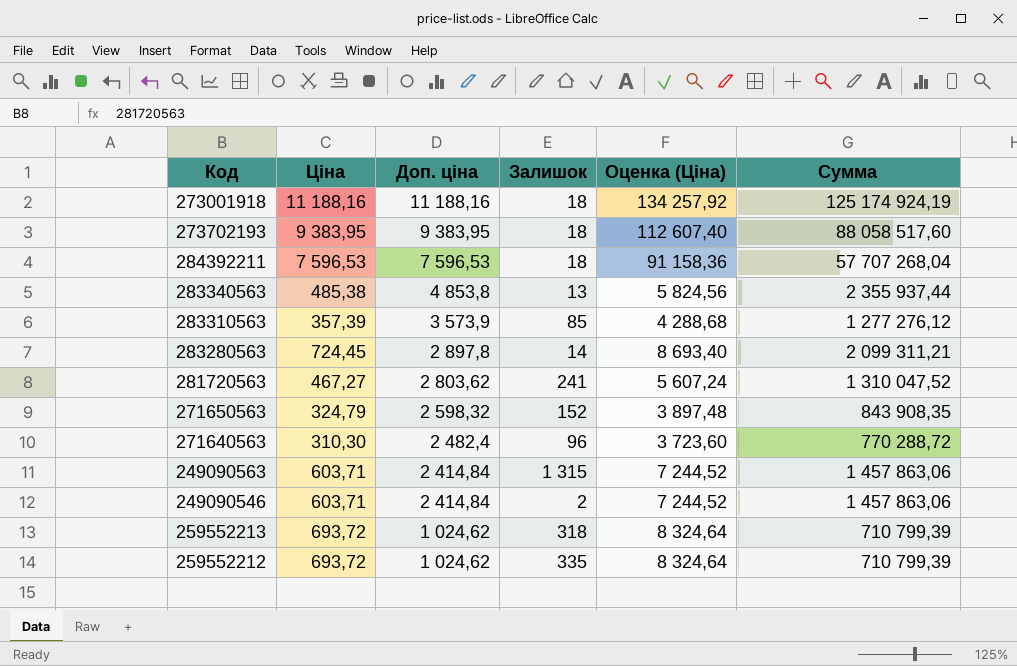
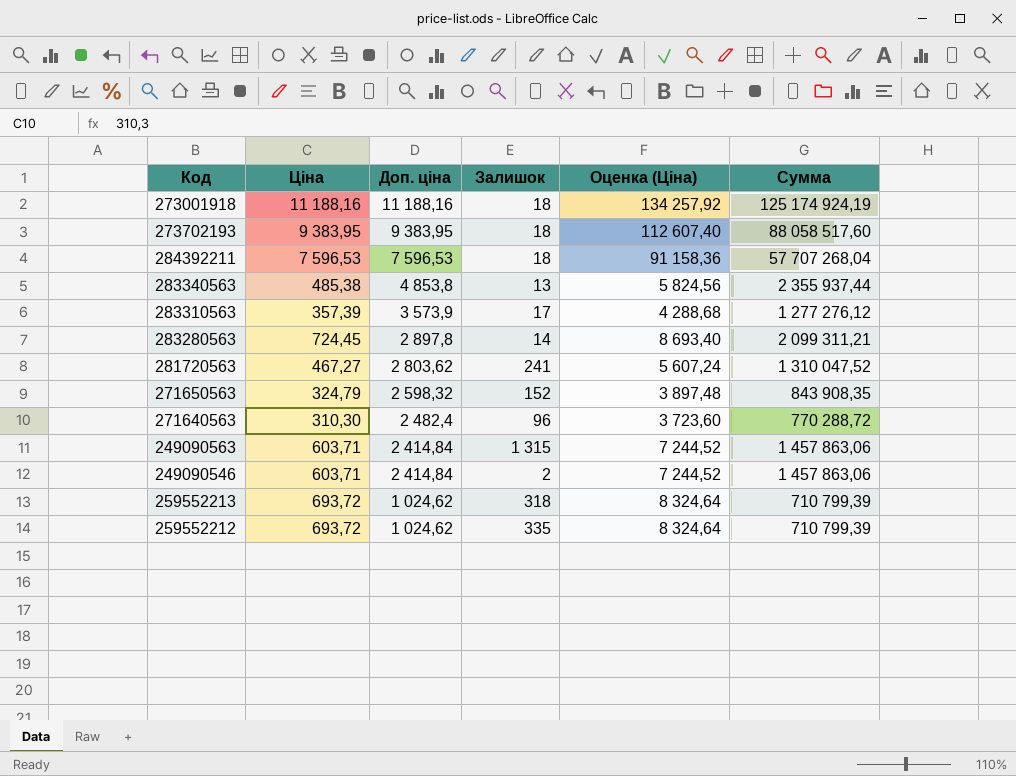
283310563 | Залишок: 85 -> 17

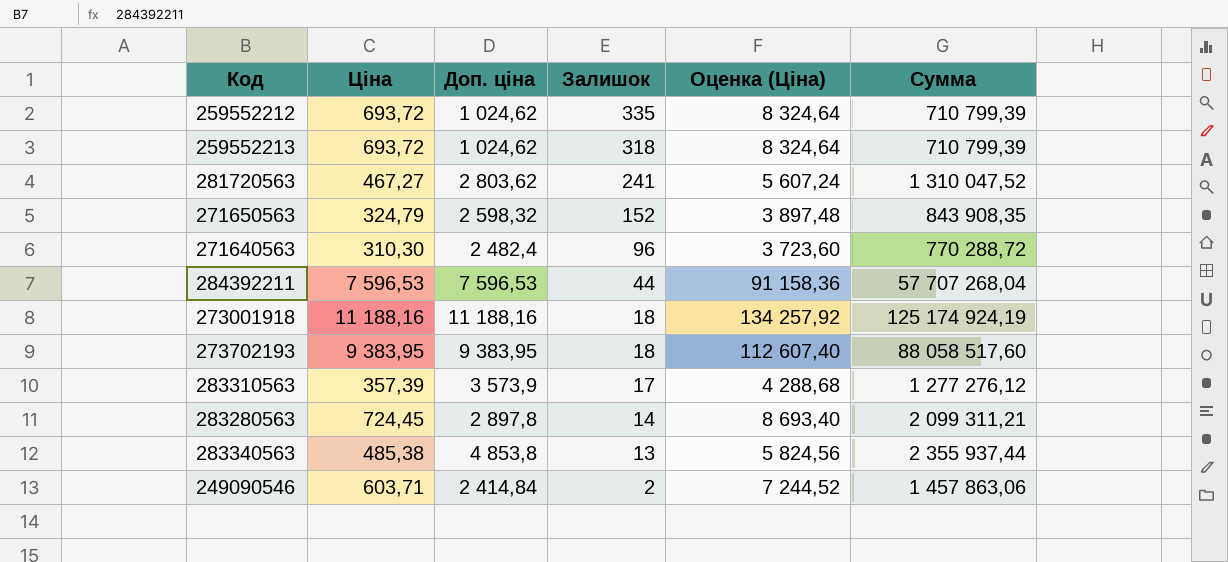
row order: Доп. ціна descending -> Залишок descending
row 249090563: 603,71 | 2 414,84 | 1 315 | 7 244,52 | 1 457 863,06 -> none
284392211 | Залишок: 18 -> 44

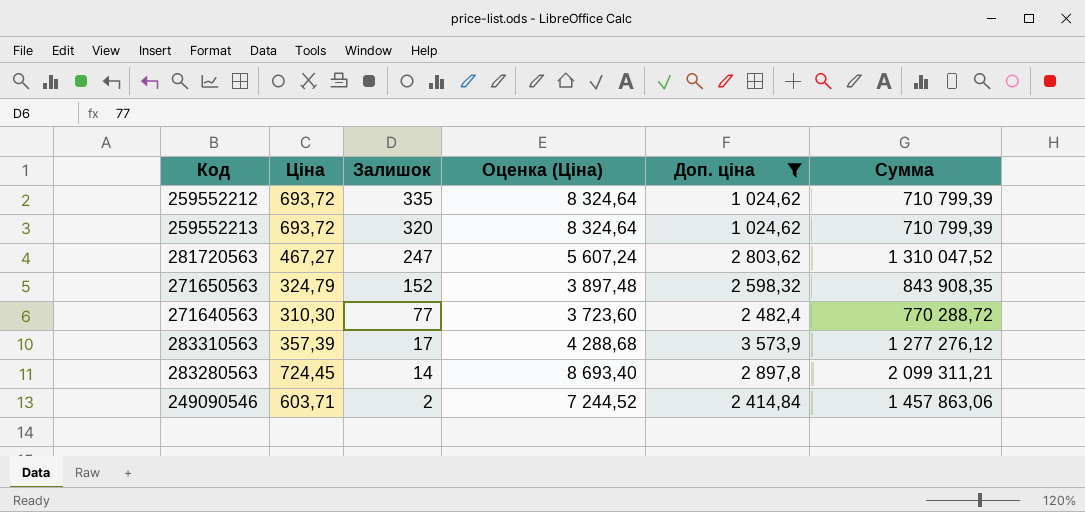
filter: none -> Доп. ціна <= 3 573,9
column Доп. ціна | position: 3 -> 5
259552213 | Залишок: 318 -> 320
281720563 | Залишок: 241 -> 247
271640563 | Залишок: 96 -> 77

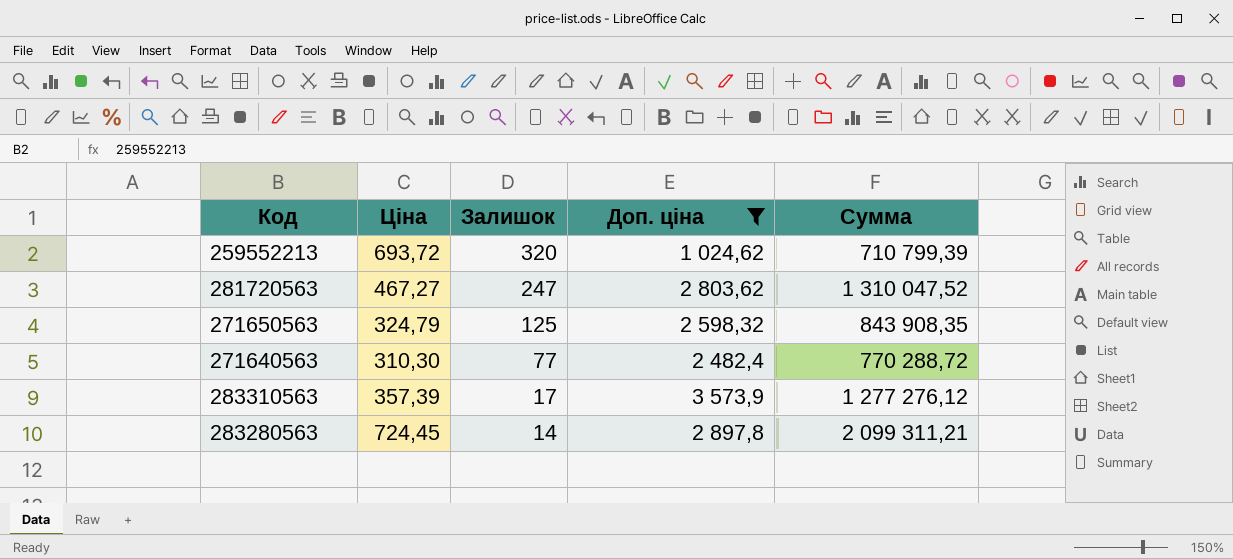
column Оценка (Ціна) | formula: [Ціна] * 12 -> none
row 259552212: 693,72 | 335 | 8 324,64 | 1 024,62 | 710 799,39 -> none
row 249090546: 603,71 | 2 | 7 244,52 | 2 414,84 | 1 457 863,06 -> none
271650563 | Залишок: 152 -> 125

